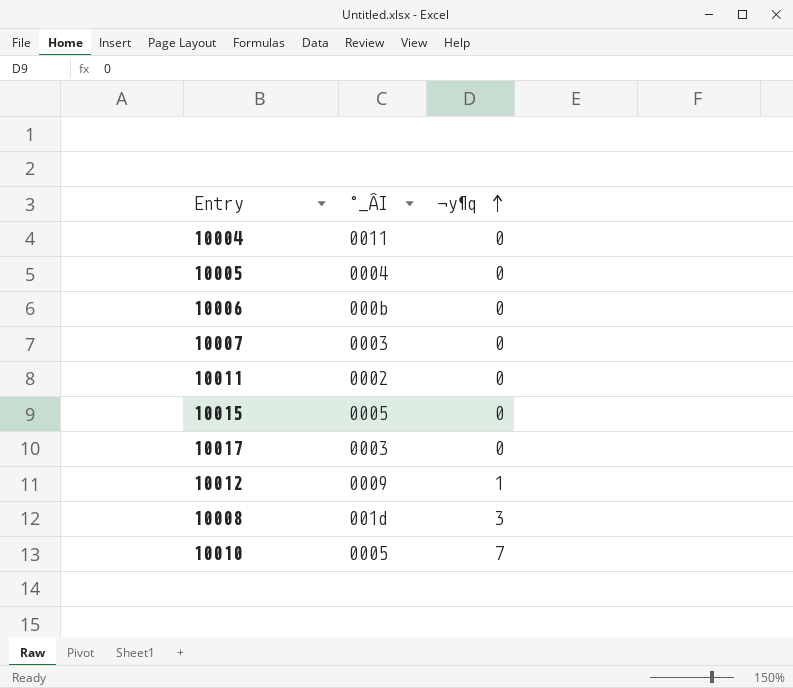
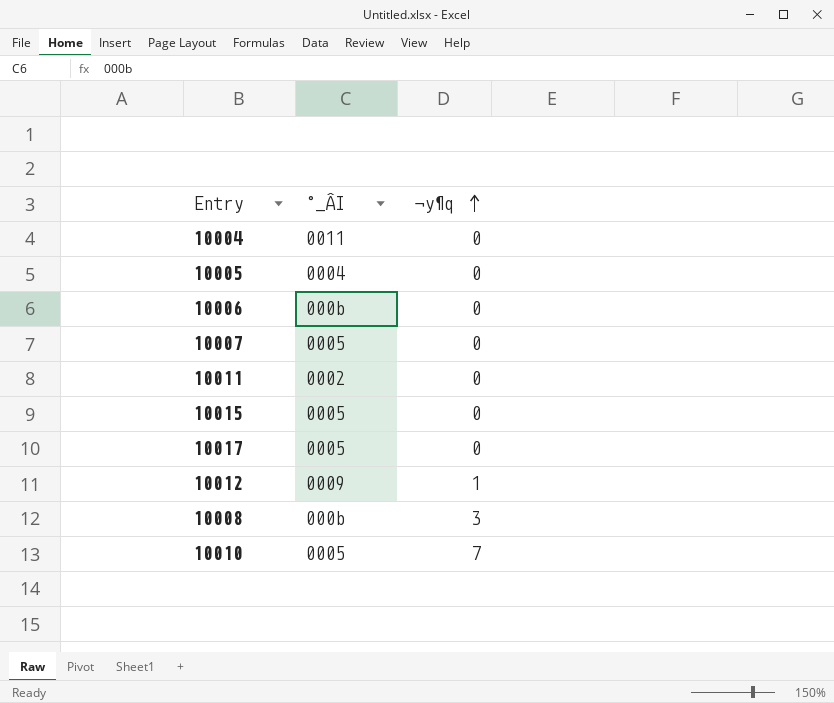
10007 | °_ÂI: 0003 -> 0005
10017 | °_ÂI: 0003 -> 0005
10008 | °_ÂI: 001d -> 000b

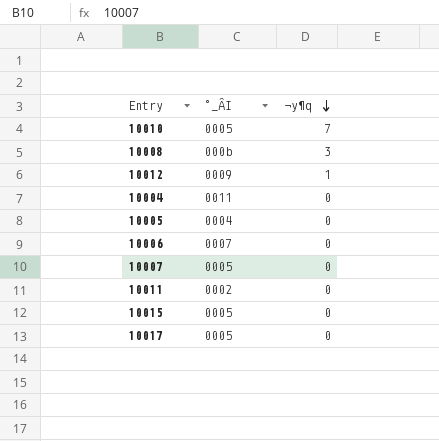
row order: ¬y¶q ascending -> ¬y¶q descending
10006 | °_ÂI: 000b -> 0007

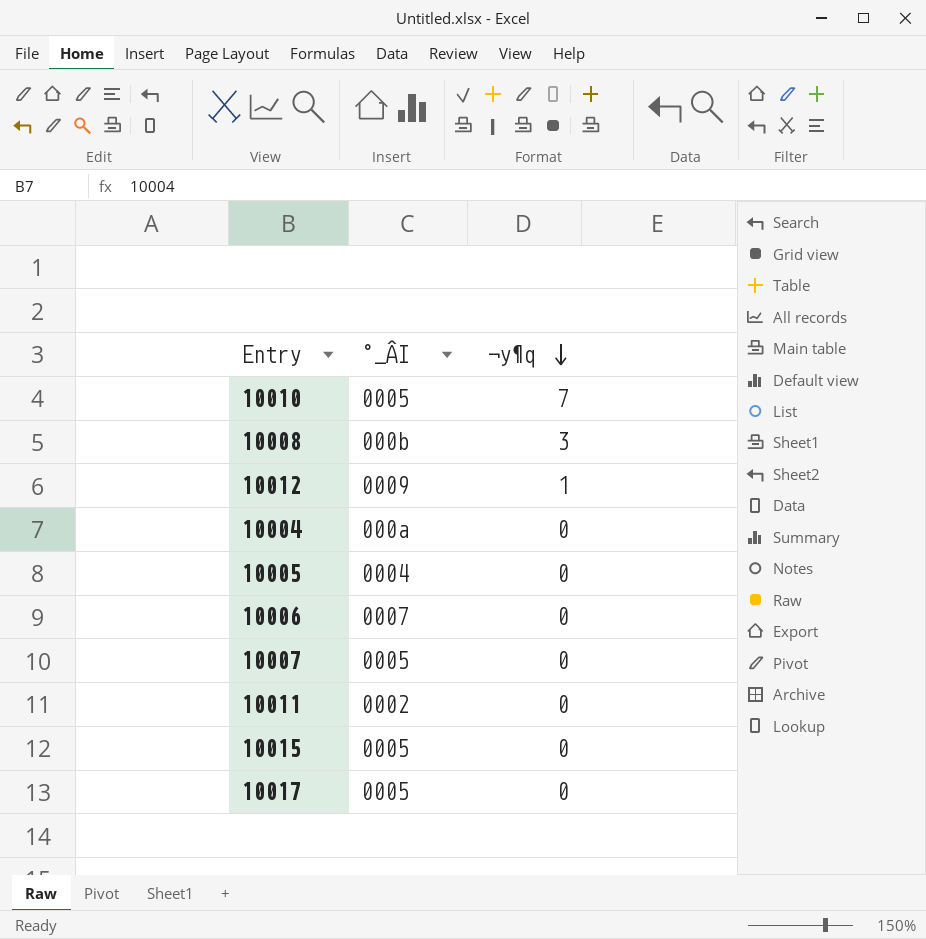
10004 | °_ÂI: 0011 -> 000a

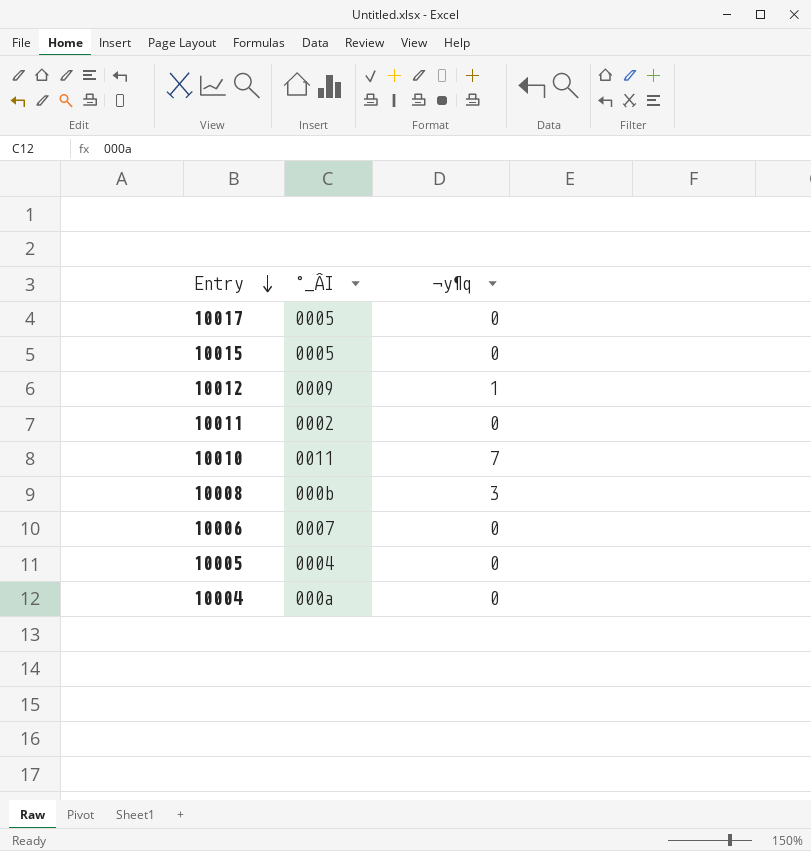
row order: ¬y¶q descending -> Entry descending
row 10007: 0005 | 0 -> none
10010 | °_ÂI: 0005 -> 0011

